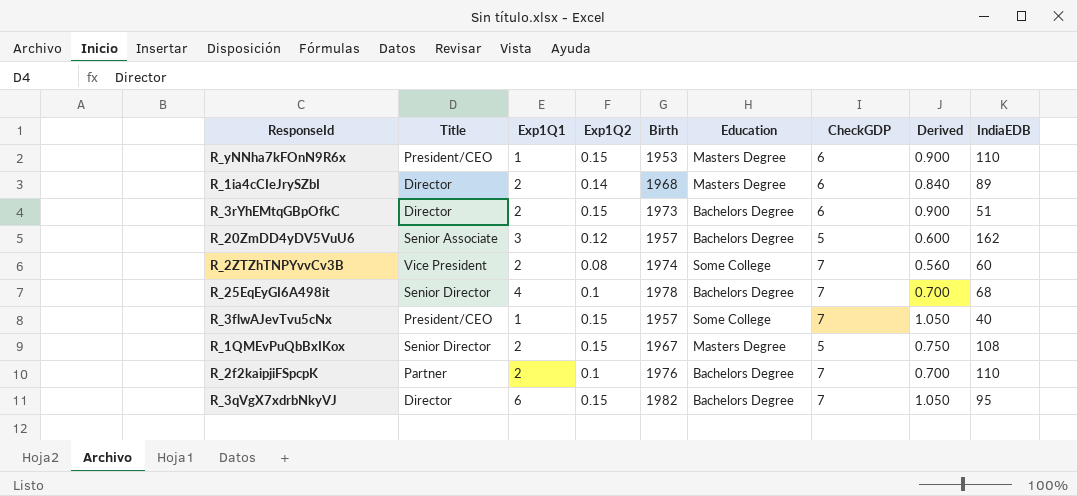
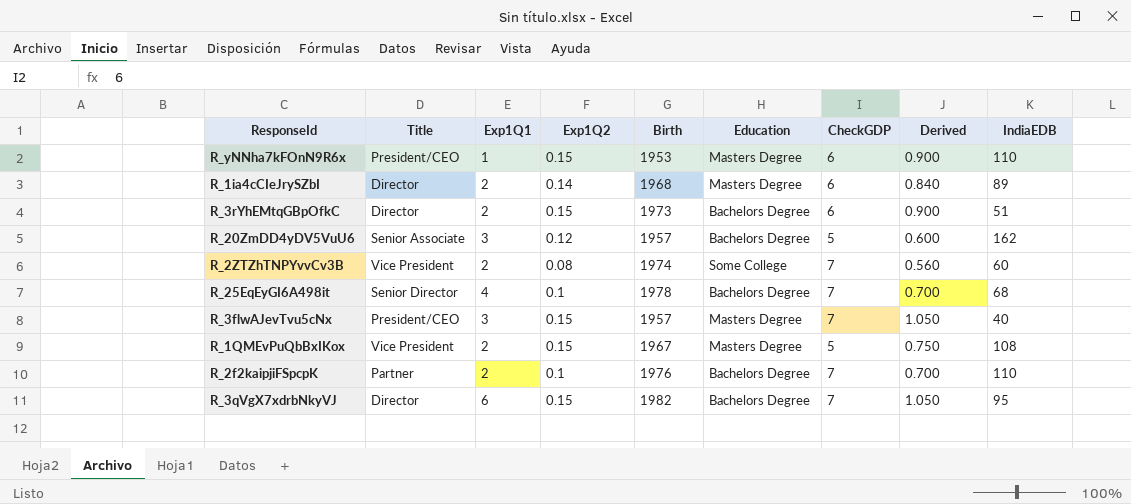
R_3flwAJevTvu5cNx | Exp1Q1: 1 -> 3
R_3flwAJevTvu5cNx | Education: Some College -> Masters Degree
R_1QMEvPuQbBxIKox | Title: Senior Director -> Vice President

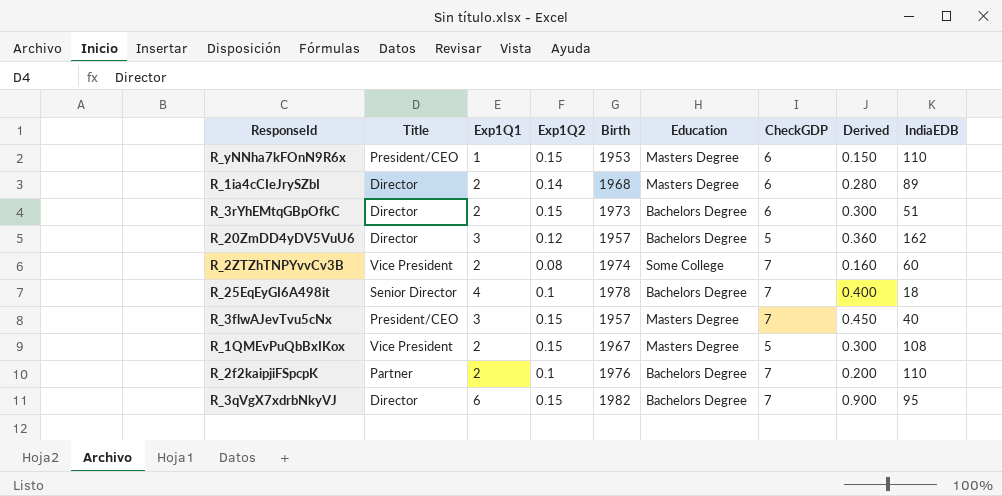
column Derived | formula: [Exp1Q2] * [CheckGDP] -> [Exp1Q1] * [Exp1Q2]
R_20ZmDD4yDV5VuU6 | Title: Senior Associate -> Director
R_25EqEyGI6A498it | IndiaEDB: 68 -> 18

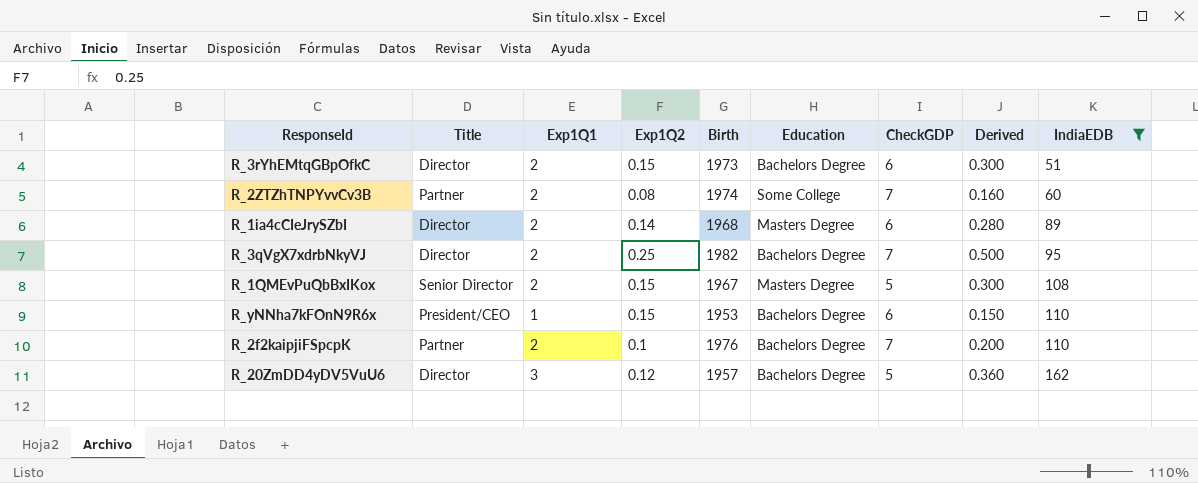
filter: none -> IndiaEDB >= 51
row order: none -> IndiaEDB ascending
R_2ZTZhTNPYvvCv3B | Title: Vice President -> Partner
R_3qVgX7xdrbNkyVJ | Exp1Q1: 6 -> 2
R_3qVgX7xdrbNkyVJ | Exp1Q2: 0.15 -> 0.25
R_3qVgX7xdrbNkyVJ | Derived: 0.900 -> 0.500
R_1QMEvPuQbBxIKox | Title: Vice President -> Senior Director
R_yNNha7kFOnN9R6x | Education: Masters Degree -> Bachelors Degree

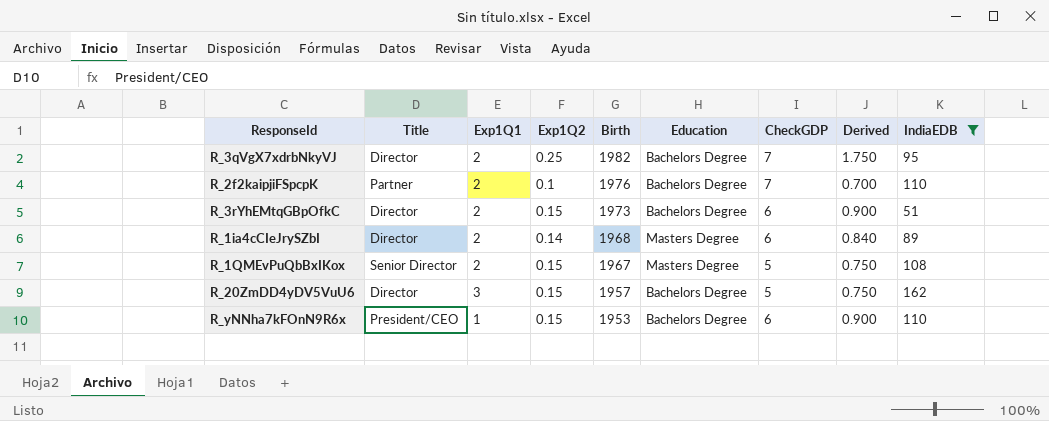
row order: IndiaEDB ascending -> Birth descending
column Derived | formula: [Exp1Q1] * [Exp1Q2] -> [Exp1Q2] * [CheckGDP]
row R_2ZTZhTNPYvvCv3B: Partner | 2 | 0.08 | 1974 | Some College | 7 | 0.160 | 60 -> none
R_20ZmDD4yDV5VuU6 | Exp1Q2: 0.12 -> 0.15

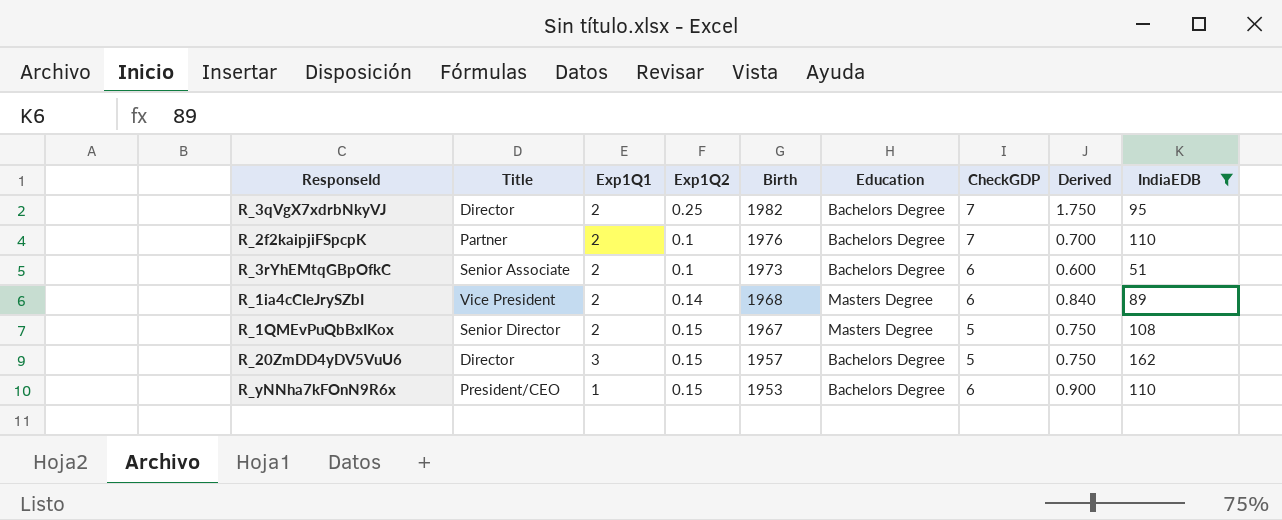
R_3rYhEMtqGBpOfkC | Title: Director -> Senior Associate
R_3rYhEMtqGBpOfkC | Exp1Q2: 0.15 -> 0.1
R_3rYhEMtqGBpOfkC | Derived: 0.900 -> 0.600
R_1ia4cCIeJrySZbI | Title: Director -> Vice President

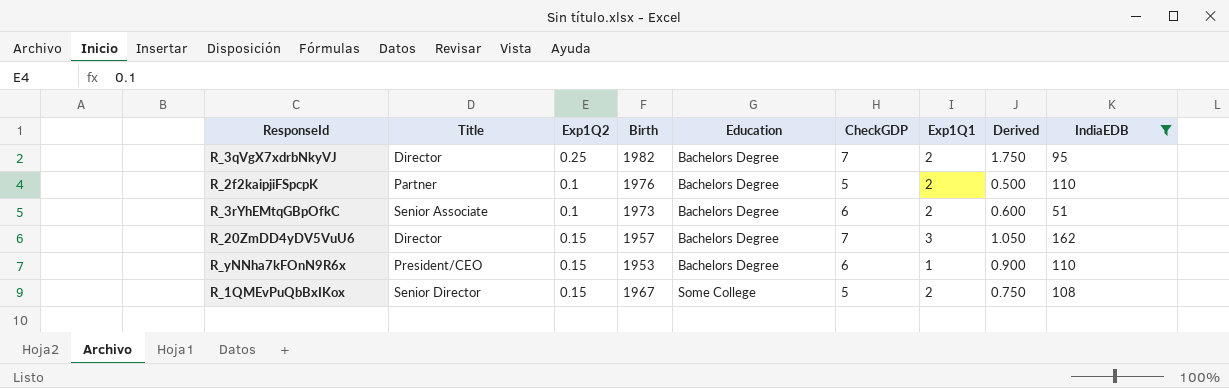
row order: Birth descending -> Education ascending
column Exp1Q1 | position: 3 -> 7
row R_1ia4cCIeJrySZbI: Vice President | 2 | 0.14 | 1968 | Masters Degree | 6 | 0.840 | 89 -> none
R_2f2kaipjiFSpcpK | CheckGDP: 7 -> 5
R_2f2kaipjiFSpcpK | Derived: 0.700 -> 0.500
R_20ZmDD4yDV5VuU6 | CheckGDP: 5 -> 7
R_20ZmDD4yDV5VuU6 | Derived: 0.750 -> 1.050
R_1QMEvPuQbBxIKox | Education: Masters Degree -> Some College

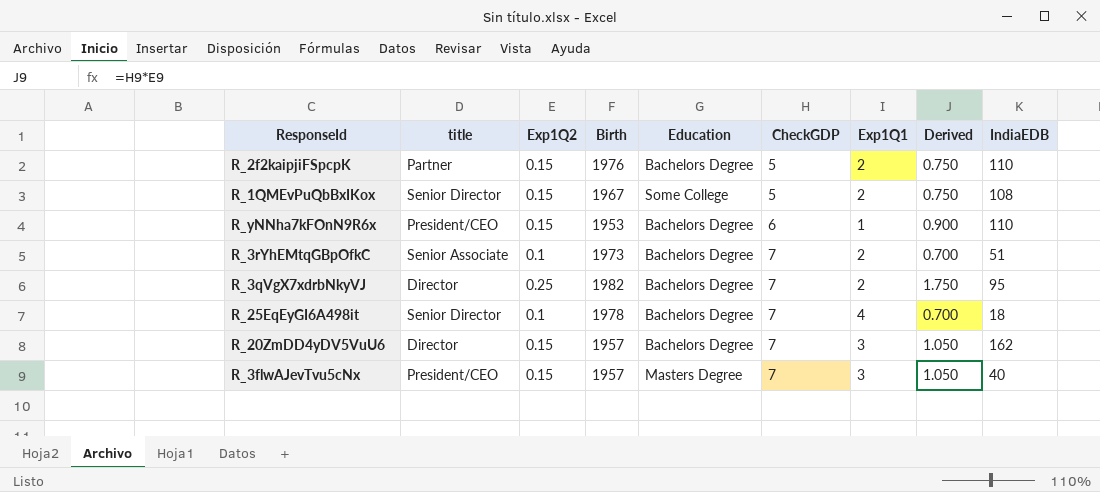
filter: IndiaEDB >= 51 -> none
row order: Education ascending -> CheckGDP ascending
column name: Title -> title
R_2f2kaipjiFSpcpK | Exp1Q2: 0.1 -> 0.15
R_2f2kaipjiFSpcpK | Derived: 0.500 -> 0.750
R_3rYhEMtqGBpOfkC | CheckGDP: 6 -> 7
R_3rYhEMtqGBpOfkC | Derived: 0.600 -> 0.700

